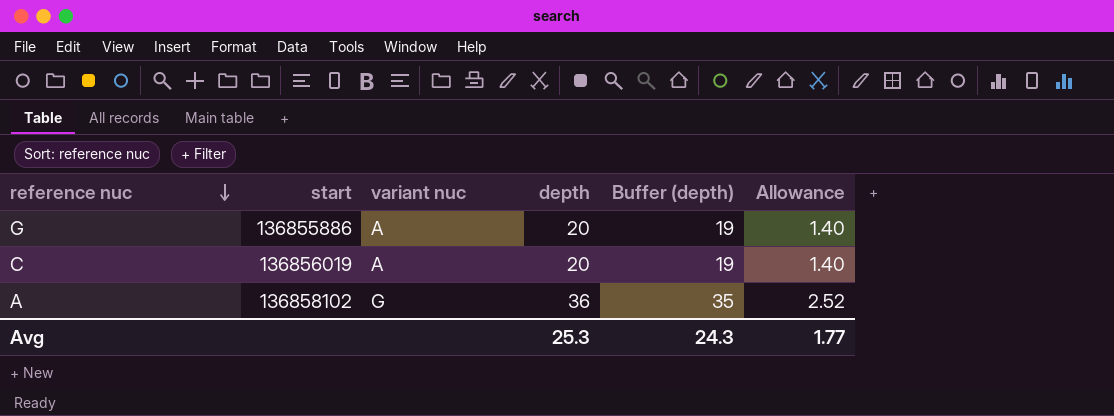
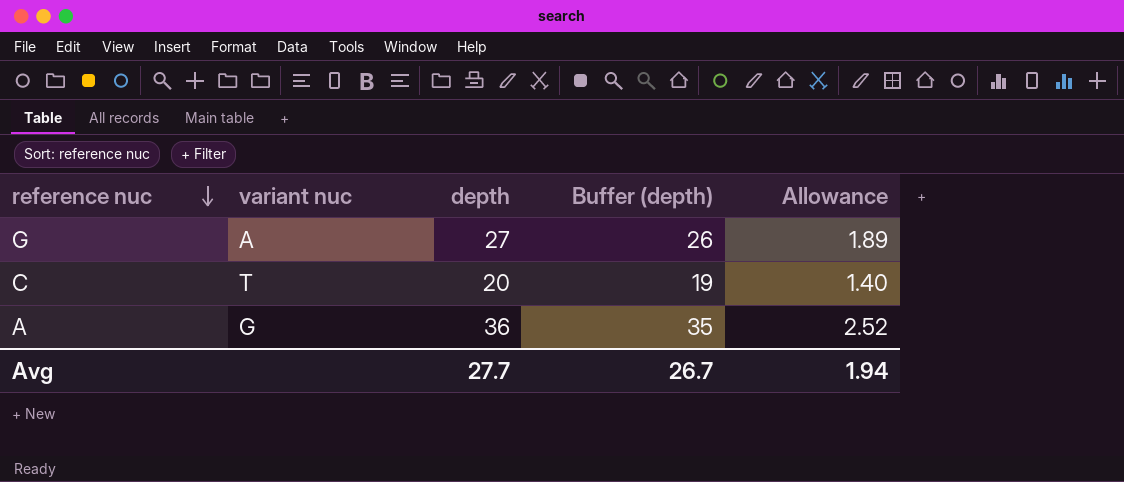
column start | position: 2 -> none
G | depth: 20 -> 27
G | Buffer (depth): 19 -> 26
G | Allowance: 1.40 -> 1.89
C | variant nuc: A -> T
Avg | depth: 25.3 -> 27.7
Avg | Buffer (depth): 24.3 -> 26.7
Avg | Allowance: 1.77 -> 1.94

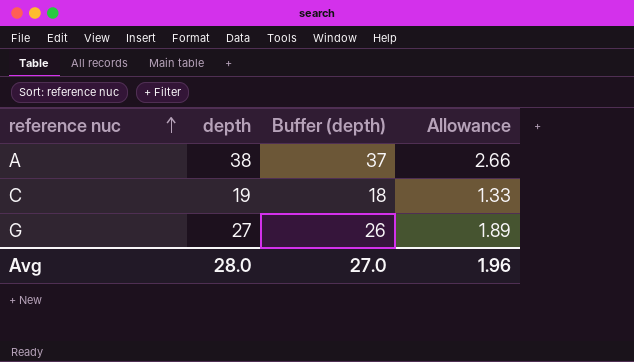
row order: reference nuc descending -> reference nuc ascending
column variant nuc | position: 2 -> none
A | depth: 36 -> 38
A | Buffer (depth): 35 -> 37
A | Allowance: 2.52 -> 2.66
C | depth: 20 -> 19
C | Buffer (depth): 19 -> 18
C | Allowance: 1.40 -> 1.33
Avg | depth: 27.7 -> 28.0
Avg | Buffer (depth): 26.7 -> 27.0
Avg | Allowance: 1.94 -> 1.96

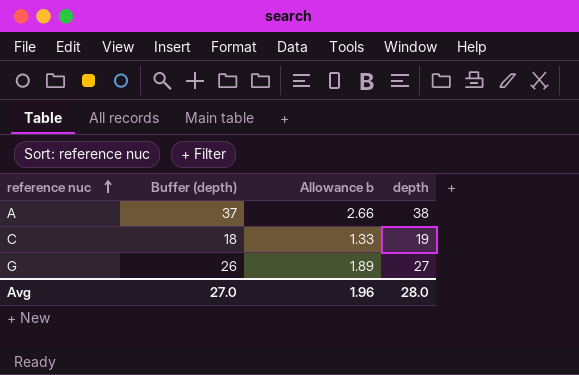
column name: Allowance -> Allowance b
column depth | position: 2 -> 4

